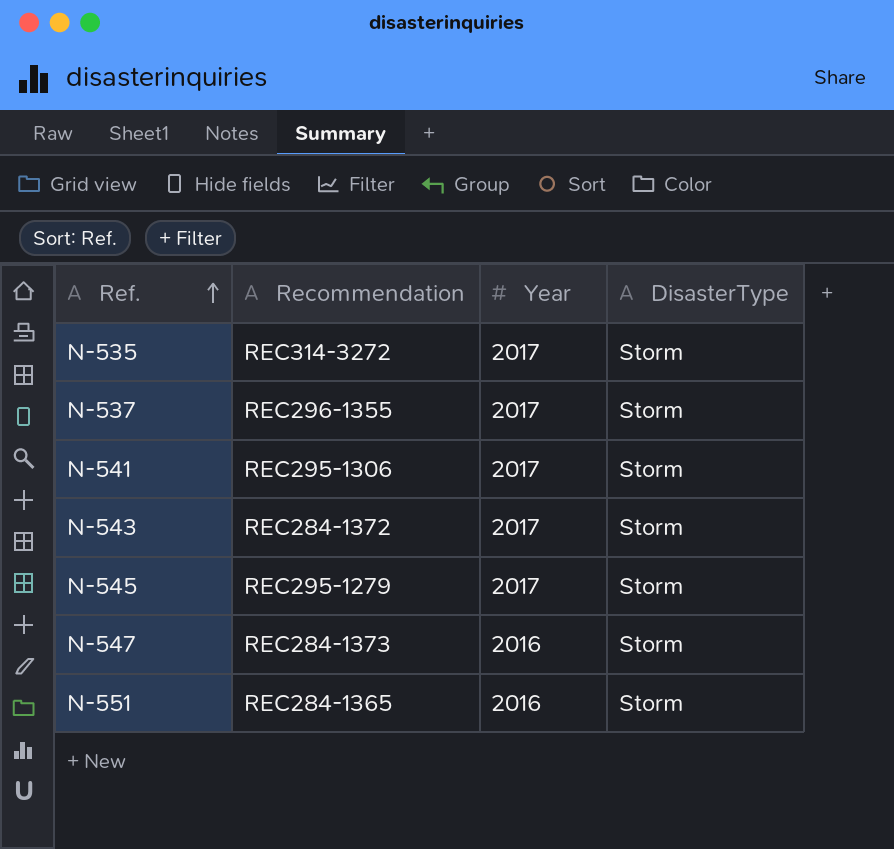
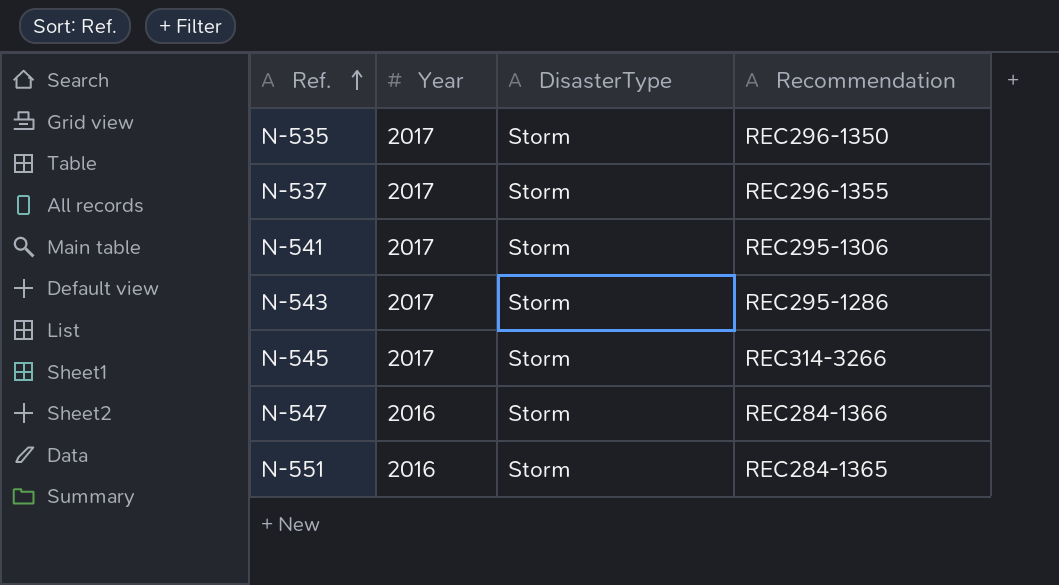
column Recommendation | position: 2 -> 4
N-535 | Recommendation: REC314-3272 -> REC296-1350
N-543 | Recommendation: REC284-1372 -> REC295-1286
N-545 | Recommendation: REC295-1279 -> REC314-3266
N-547 | Recommendation: REC284-1373 -> REC284-1366

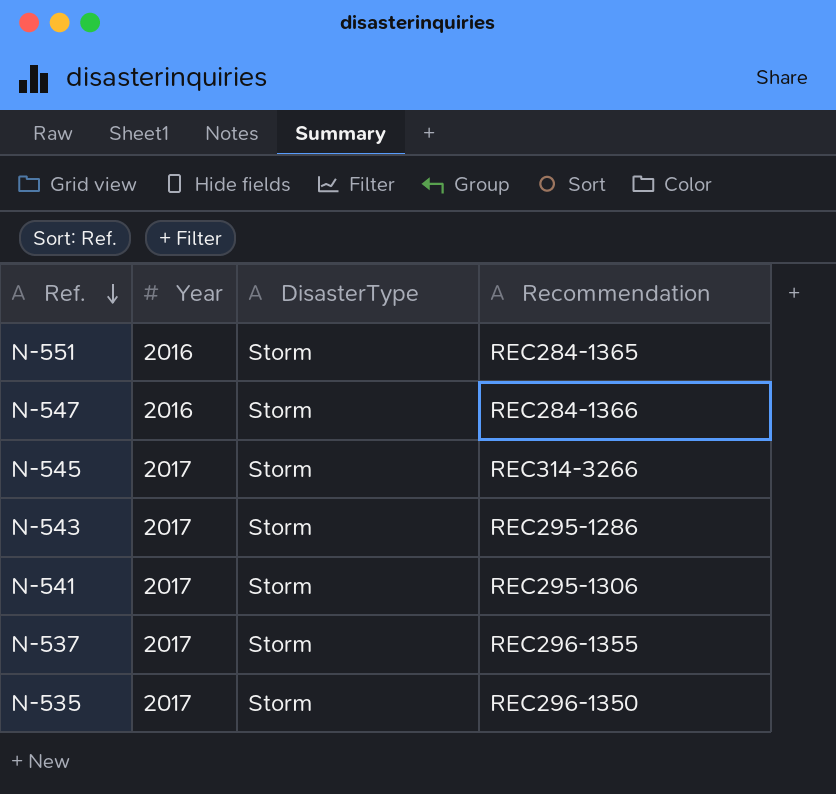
row order: Ref. ascending -> Ref. descending

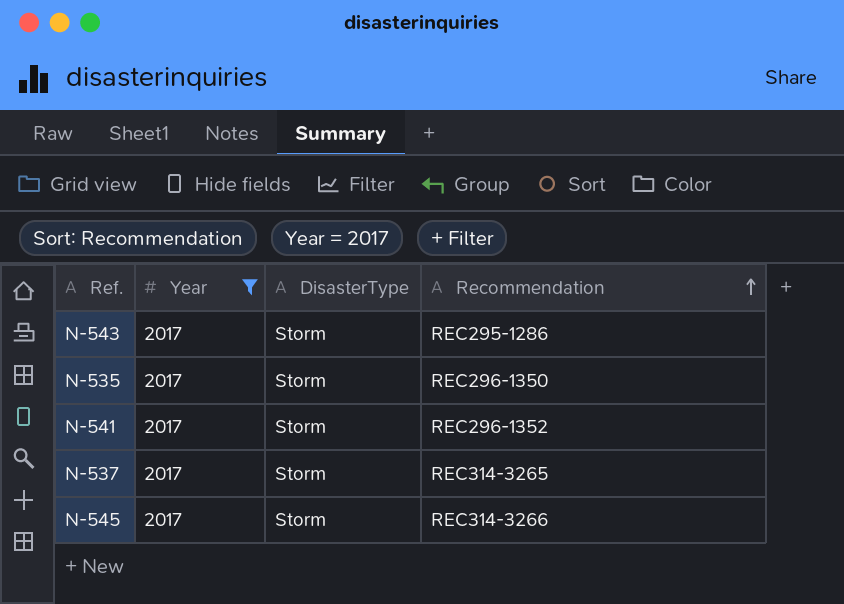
filter: none -> Year = 2017
row order: Ref. descending -> Recommendation ascending
N-541 | Recommendation: REC295-1306 -> REC296-1352
N-537 | Recommendation: REC296-1355 -> REC314-3265

